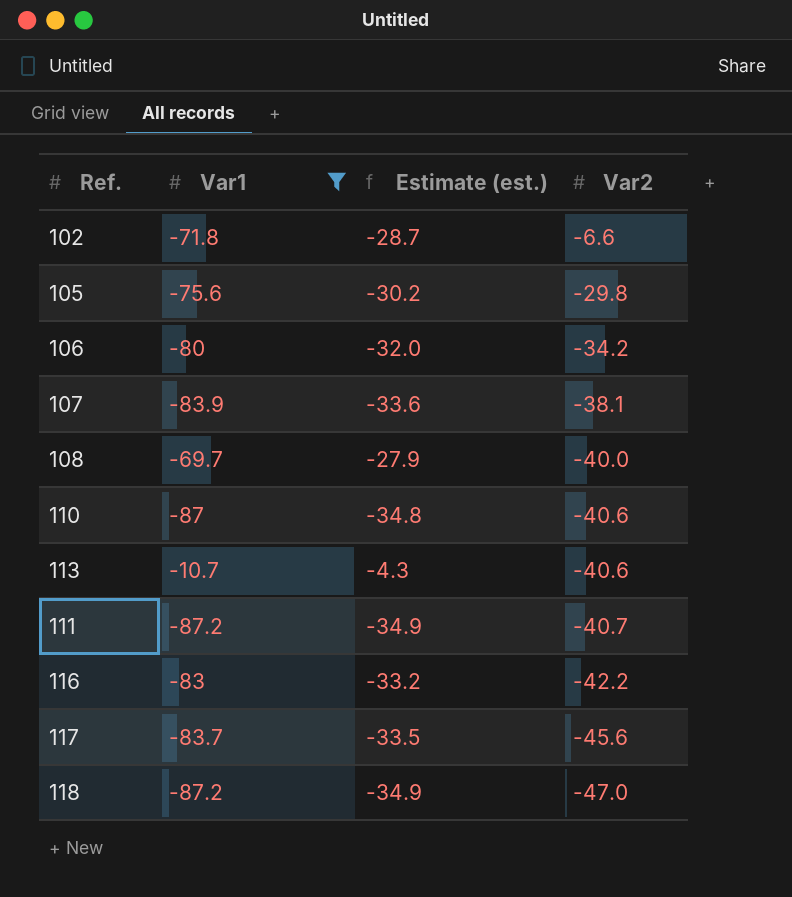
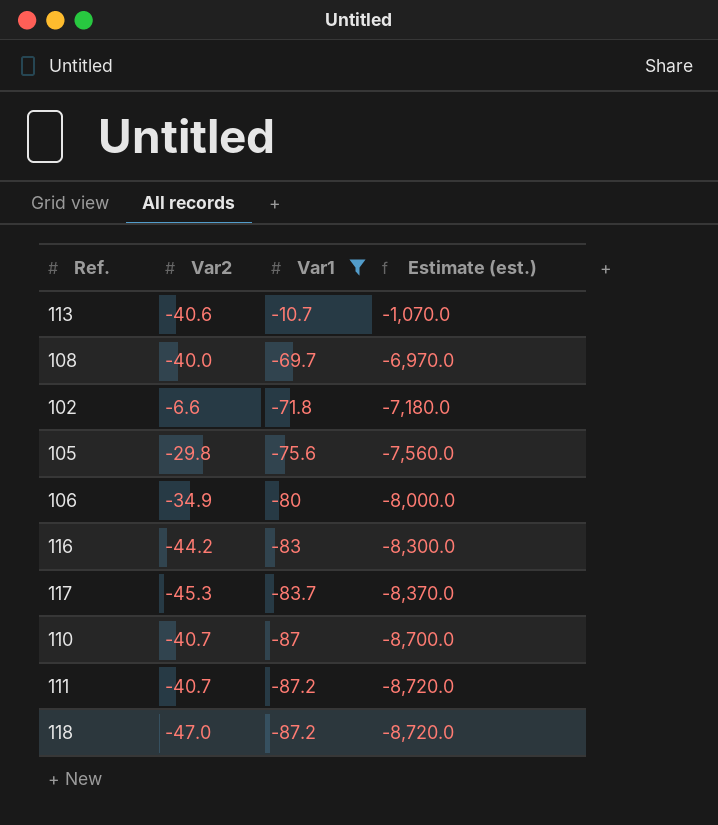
row order: Var2 descending -> Var1 descending
column Var2 | position: 4 -> 2
column Estimate (est.) | formula: [Var1] * 0.4 -> [Var1] * 100
row 107: -83.9 | -33.6 | -38.1 -> none
106 | Var2: -34.2 -> -34.9
116 | Var2: -42.2 -> -44.2
117 | Var2: -45.6 -> -45.3
110 | Var2: -40.6 -> -40.7

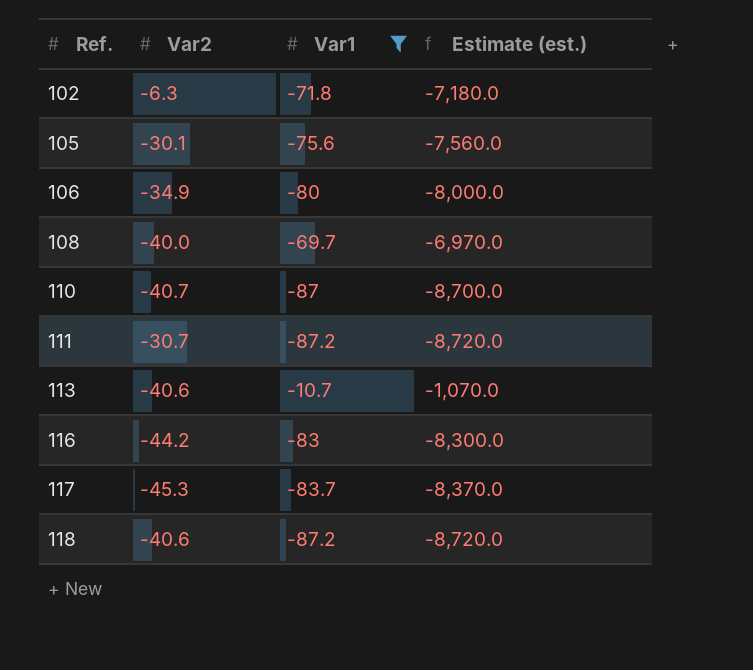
row order: Var1 descending -> Ref. ascending
102 | Var2: -6.6 -> -6.3
105 | Var2: -29.8 -> -30.1
111 | Var2: -40.7 -> -30.7
118 | Var2: -47.0 -> -40.6

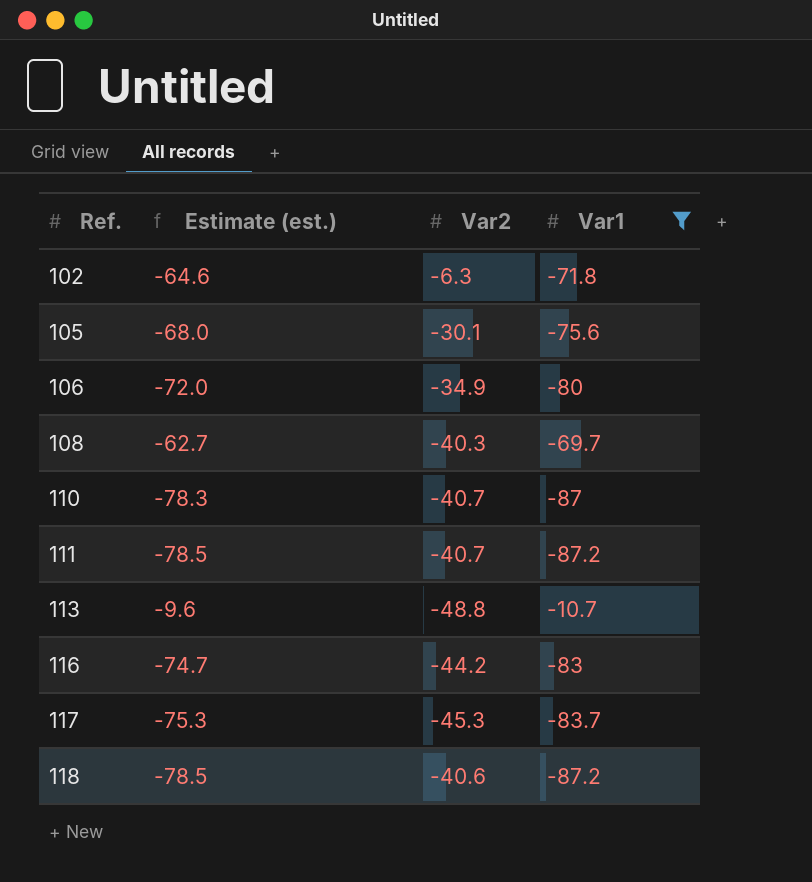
column Estimate (est.) | formula: [Var1] * 100 -> [Var1] * 0.9
column Estimate (est.) | position: 4 -> 2
108 | Var2: -40.0 -> -40.3
111 | Var2: -30.7 -> -40.7
113 | Var2: -40.6 -> -48.8

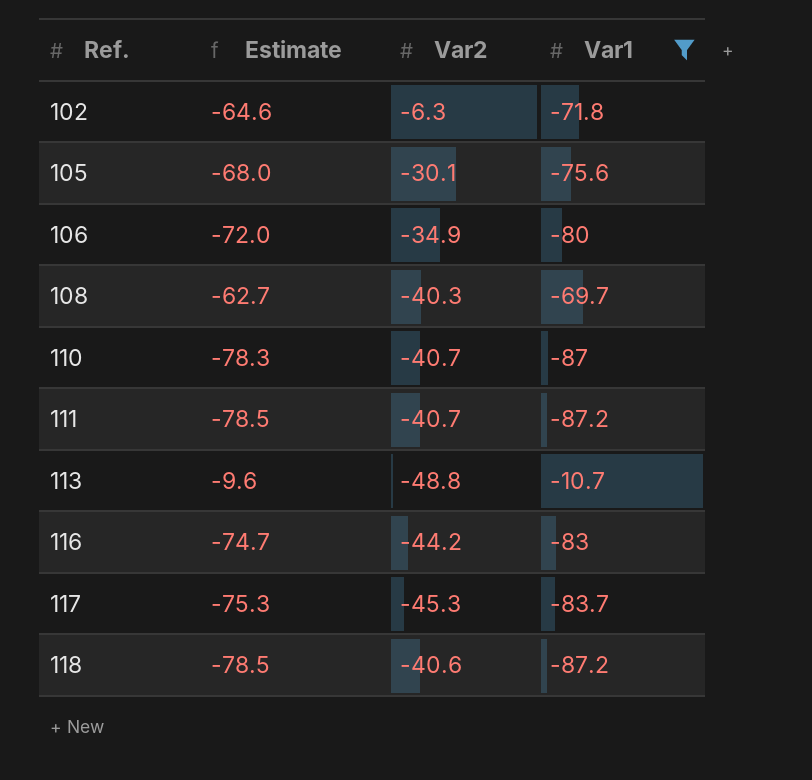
column name: Estimate (est.) -> Estimate

